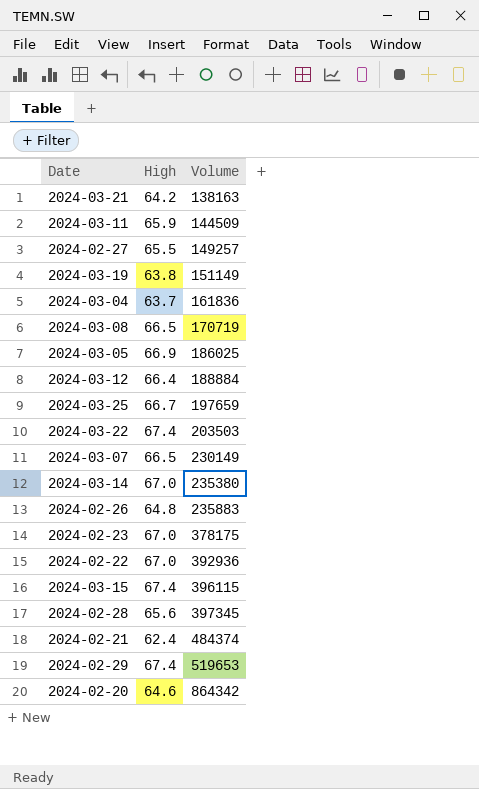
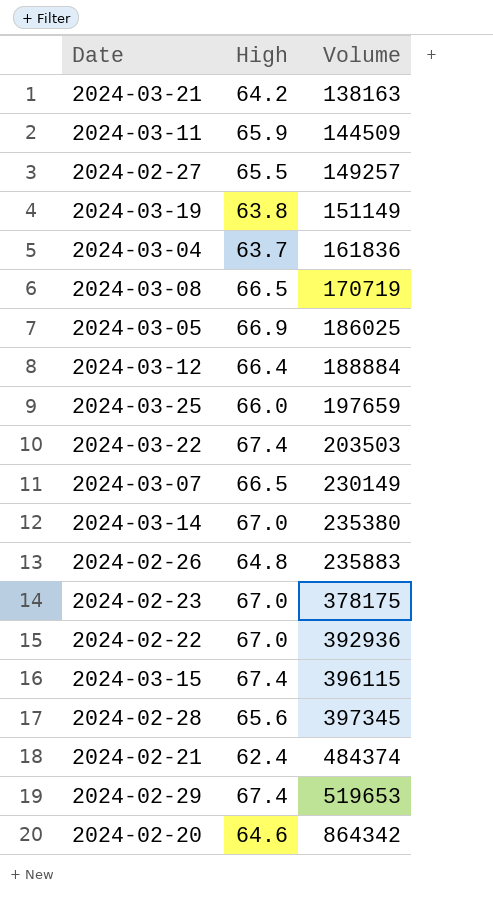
2024-03-25 | High: 66.7 -> 66.0

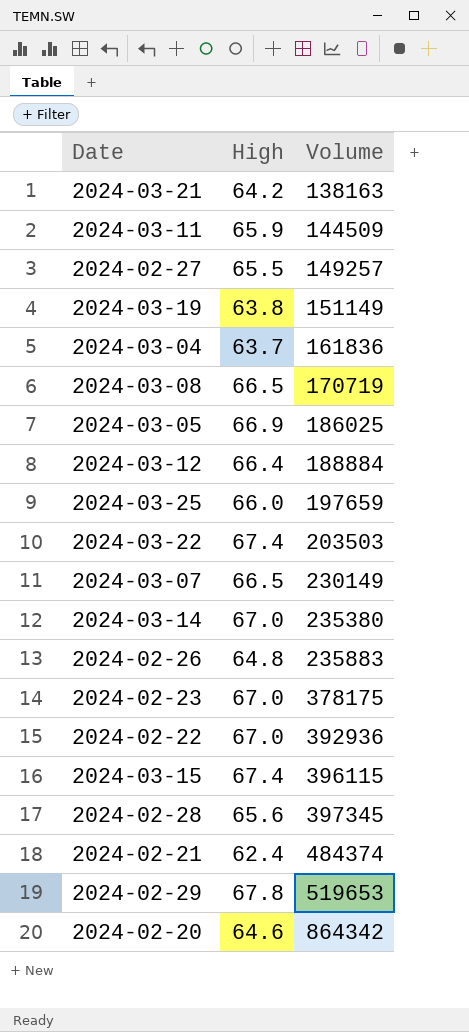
2024-02-29 | High: 67.4 -> 67.8

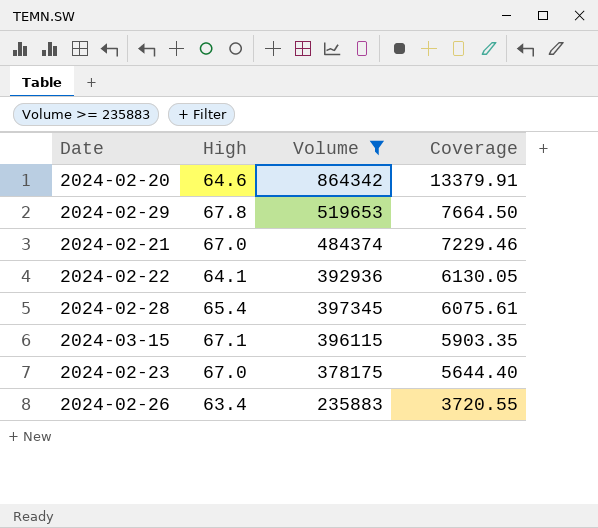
filter: none -> Volume >= 235883
row order: Volume ascending -> Coverage descending
column Coverage | formula: none -> [Volume] / [High]
2024-02-21 | High: 62.4 -> 67.0
2024-02-22 | High: 67.0 -> 64.1
2024-02-28 | High: 65.6 -> 65.4
2024-03-15 | High: 67.4 -> 67.1
2024-02-26 | High: 64.8 -> 63.4

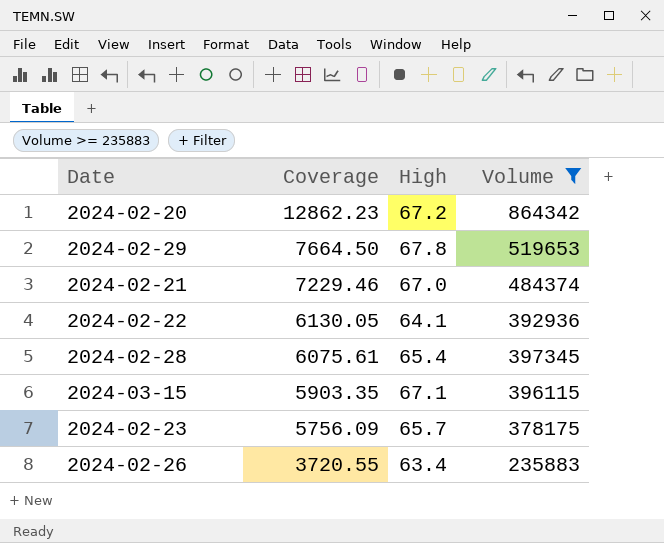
column Coverage | position: 4 -> 2
2024-02-20 | Coverage: 13379.91 -> 12862.23
2024-02-20 | High: 64.6 -> 67.2
2024-02-23 | Coverage: 5644.40 -> 5756.09
2024-02-23 | High: 67.0 -> 65.7

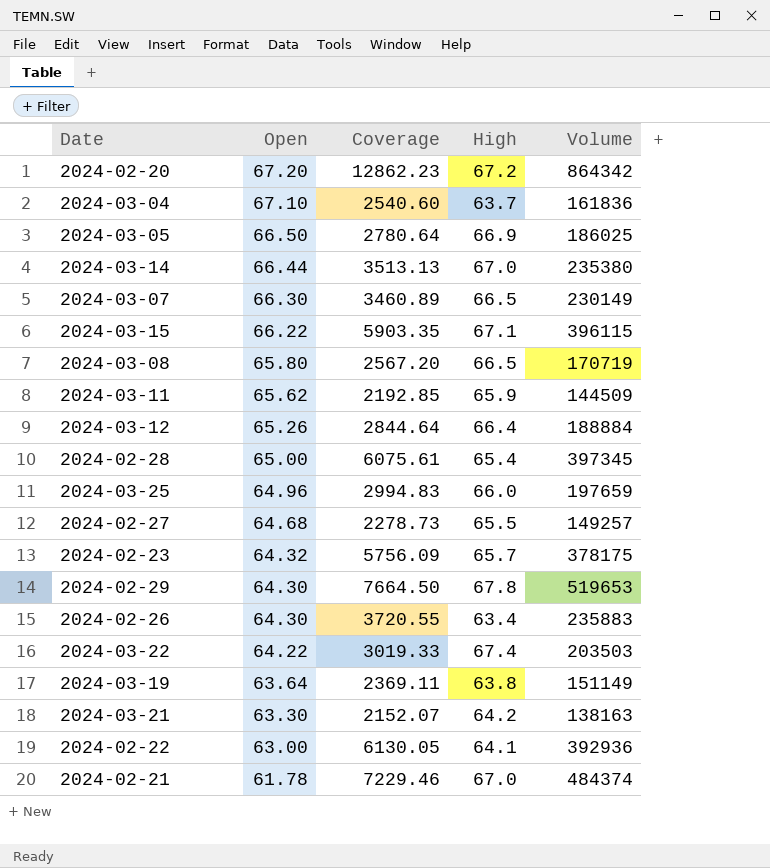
filter: Volume >= 235883 -> none
row order: Coverage descending -> Open descending
column Open | position: none -> 2

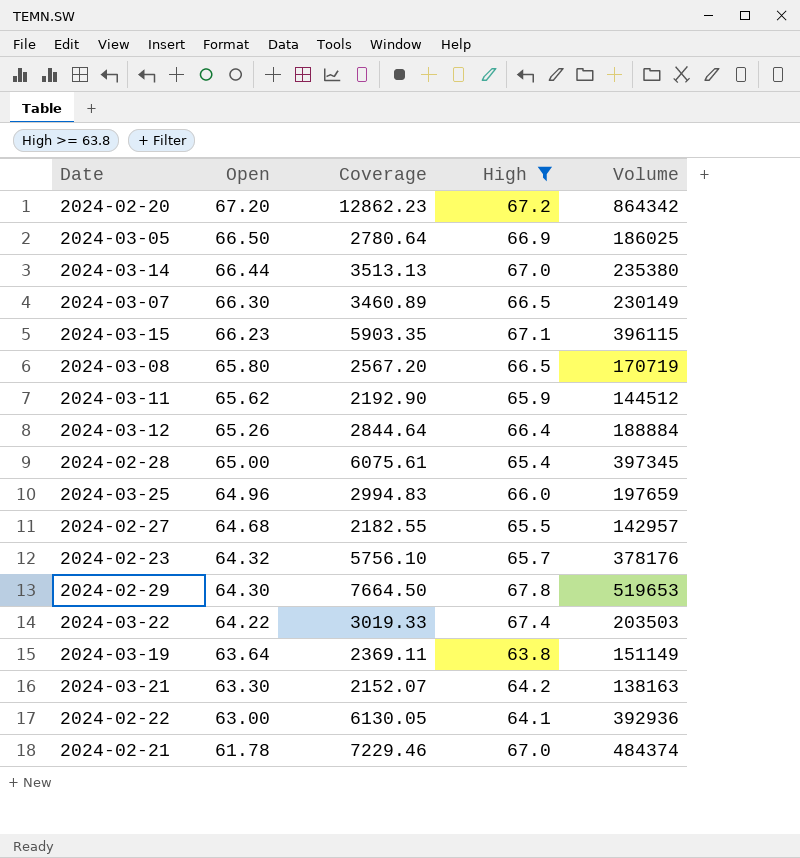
filter: none -> High >= 63.8
2024-03-15 | Open: 66.22 -> 66.23
2024-03-11 | Coverage: 2192.85 -> 2192.90
2024-03-11 | Volume: 144509 -> 144512
2024-02-27 | Coverage: 2278.73 -> 2182.55
2024-02-27 | Volume: 149257 -> 142957
2024-02-23 | Coverage: 5756.09 -> 5756.10
2024-02-23 | Volume: 378175 -> 378176

